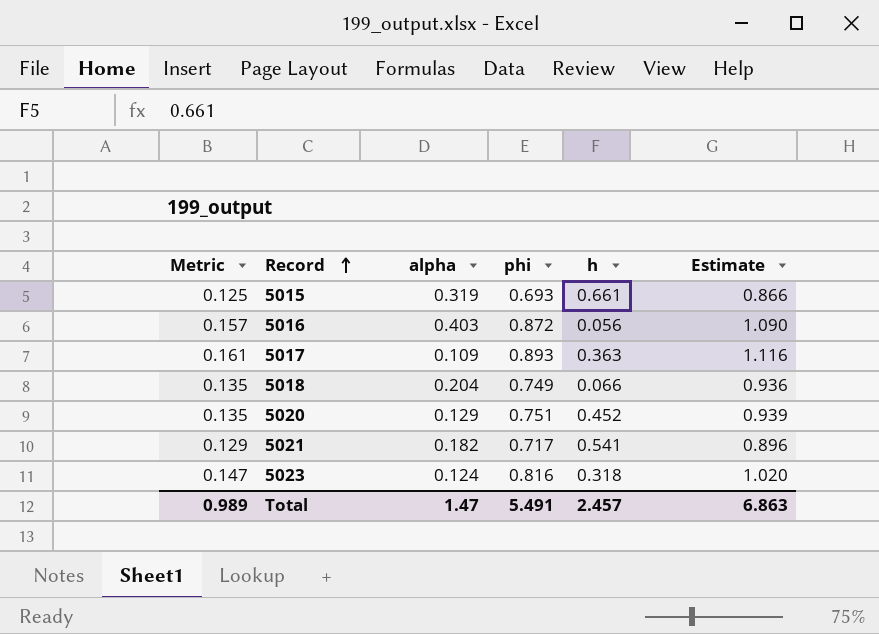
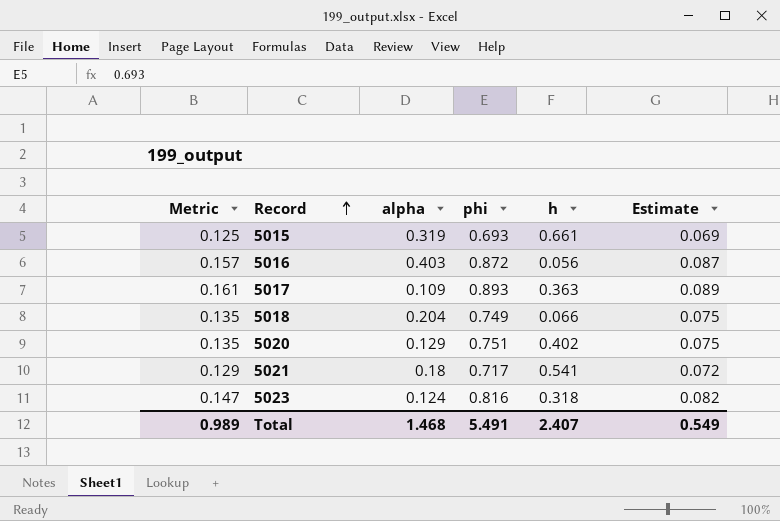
column Estimate | formula: [phi] * 1.25 -> [phi] * 0.1
5020 | h: 0.452 -> 0.402
5021 | alpha: 0.182 -> 0.18
Total | alpha: 1.47 -> 1.468
Total | h: 2.457 -> 2.407
Total | Estimate: 6.863 -> 0.549

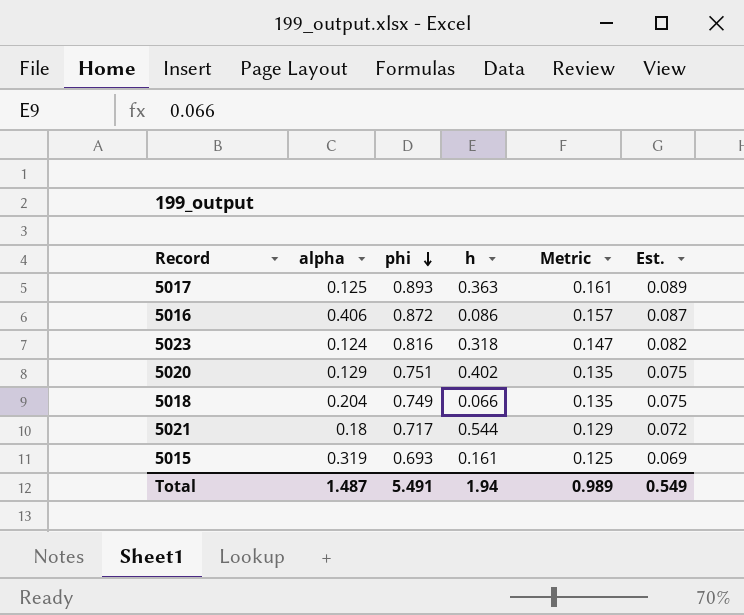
row order: Record ascending -> phi descending
column Metric | position: 1 -> 5
column name: Estimate -> Est.
5017 | alpha: 0.109 -> 0.125
5016 | alpha: 0.403 -> 0.406
5016 | h: 0.056 -> 0.086
5021 | h: 0.541 -> 0.544
5015 | h: 0.661 -> 0.161
Total | alpha: 1.468 -> 1.487
Total | h: 2.407 -> 1.94

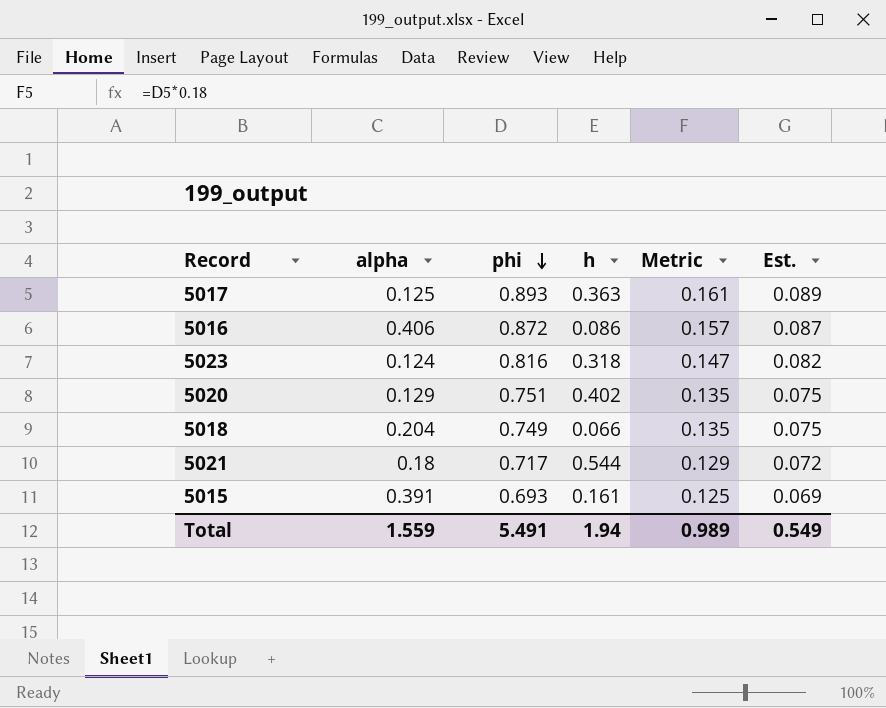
5015 | alpha: 0.319 -> 0.391
Total | alpha: 1.487 -> 1.559

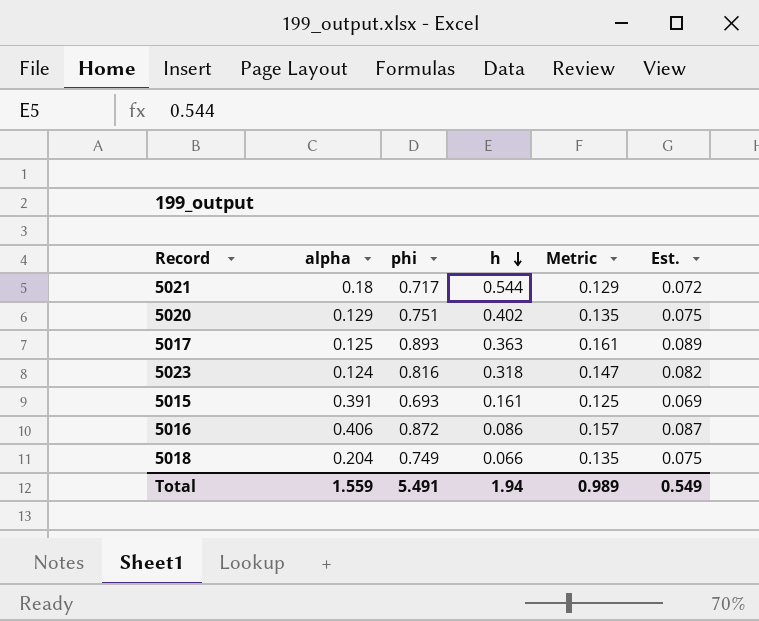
row order: phi descending -> h descending

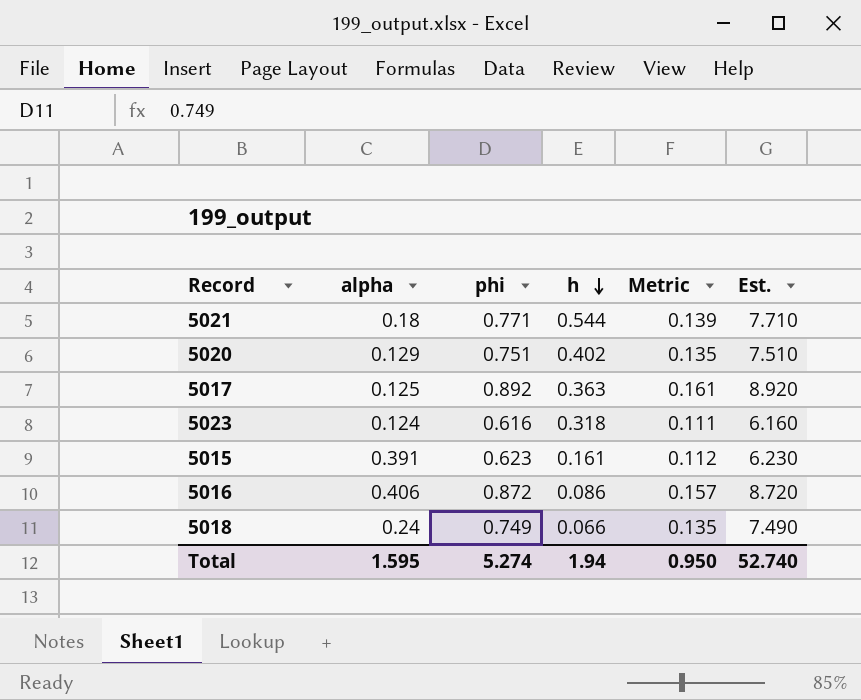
column Est. | formula: [phi] * 0.1 -> [phi] * 10
5021 | phi: 0.717 -> 0.771
5021 | Metric: 0.129 -> 0.139
5017 | phi: 0.893 -> 0.892
5023 | phi: 0.816 -> 0.616
5023 | Metric: 0.147 -> 0.111
5015 | phi: 0.693 -> 0.623
5015 | Metric: 0.125 -> 0.112
5018 | alpha: 0.204 -> 0.24
Total | alpha: 1.559 -> 1.595
Total | phi: 5.491 -> 5.274
Total | Metric: 0.989 -> 0.950
Total | Est.: 0.549 -> 52.740

